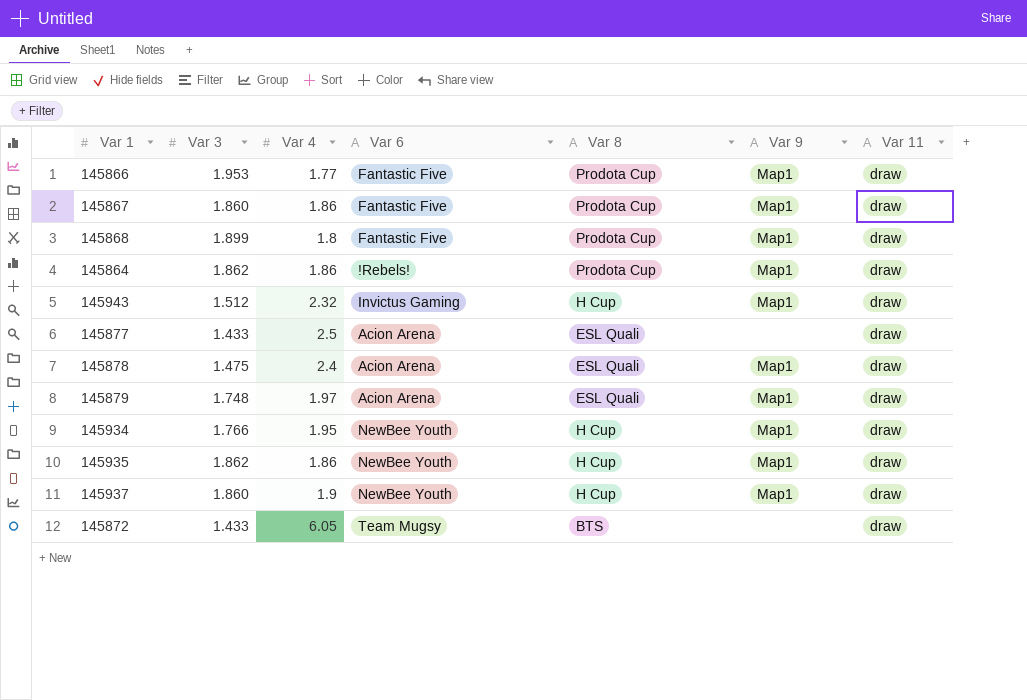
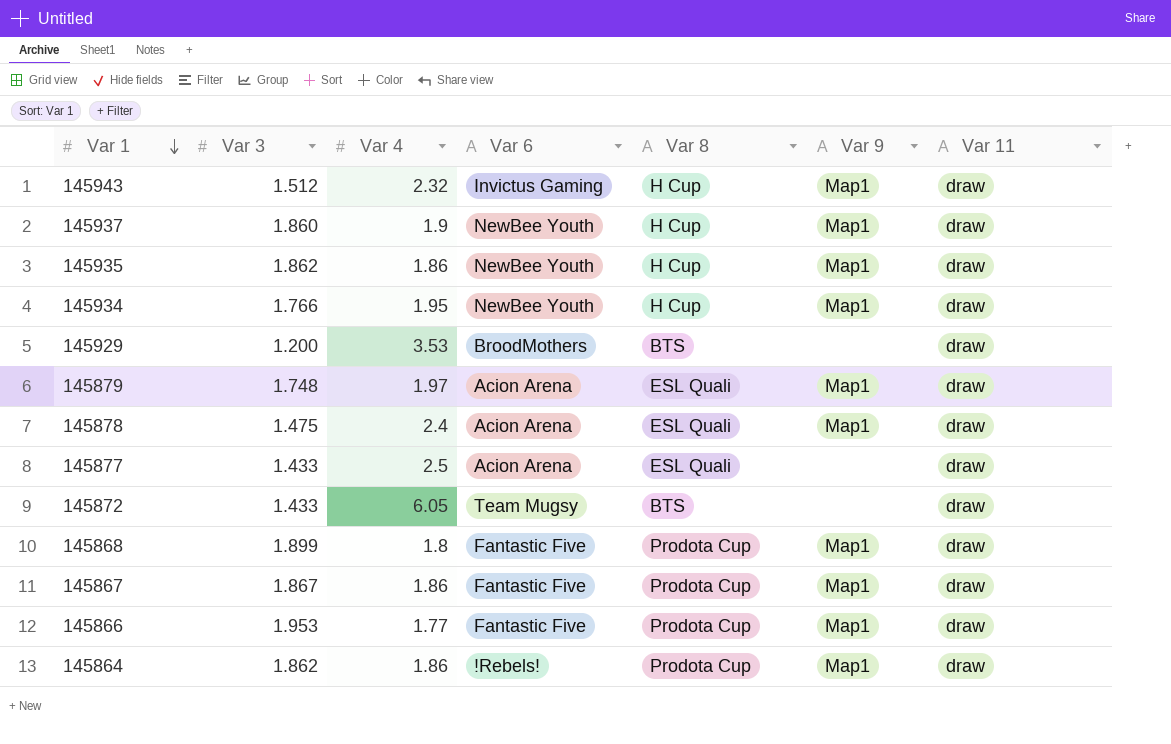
row order: none -> Var 1 descending
row 145929: none -> 1.200 | 3.53 | BroodMothers | BTS | none | draw
145867 | Var 3: 1.860 -> 1.867

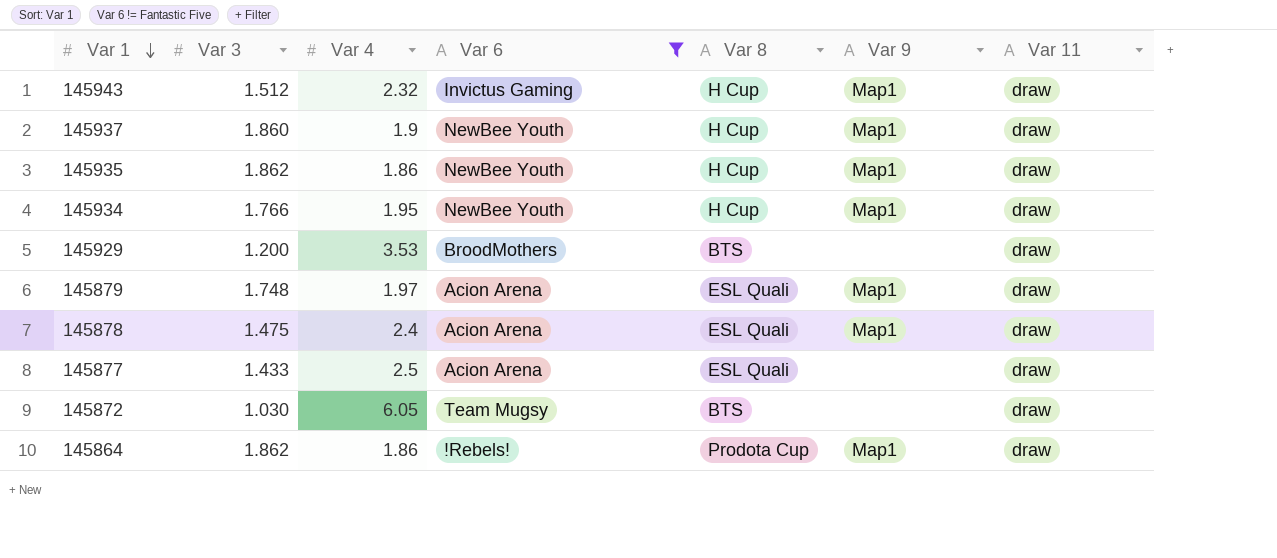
filter: none -> Var 6 != Fantastic Five
145872 | Var 3: 1.433 -> 1.030

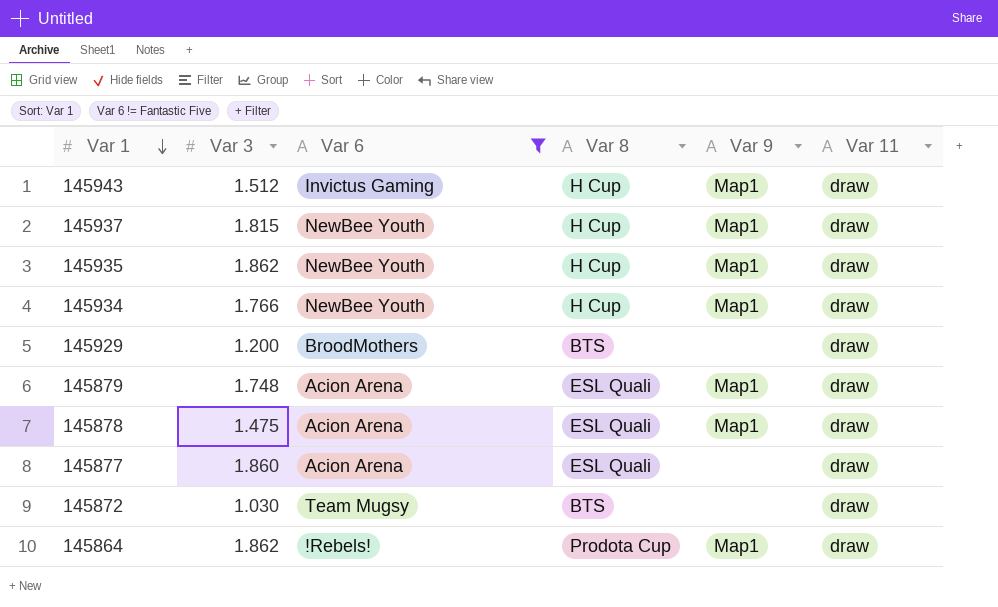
column Var 4 | position: 3 -> none
145937 | Var 3: 1.860 -> 1.815
145877 | Var 3: 1.433 -> 1.860

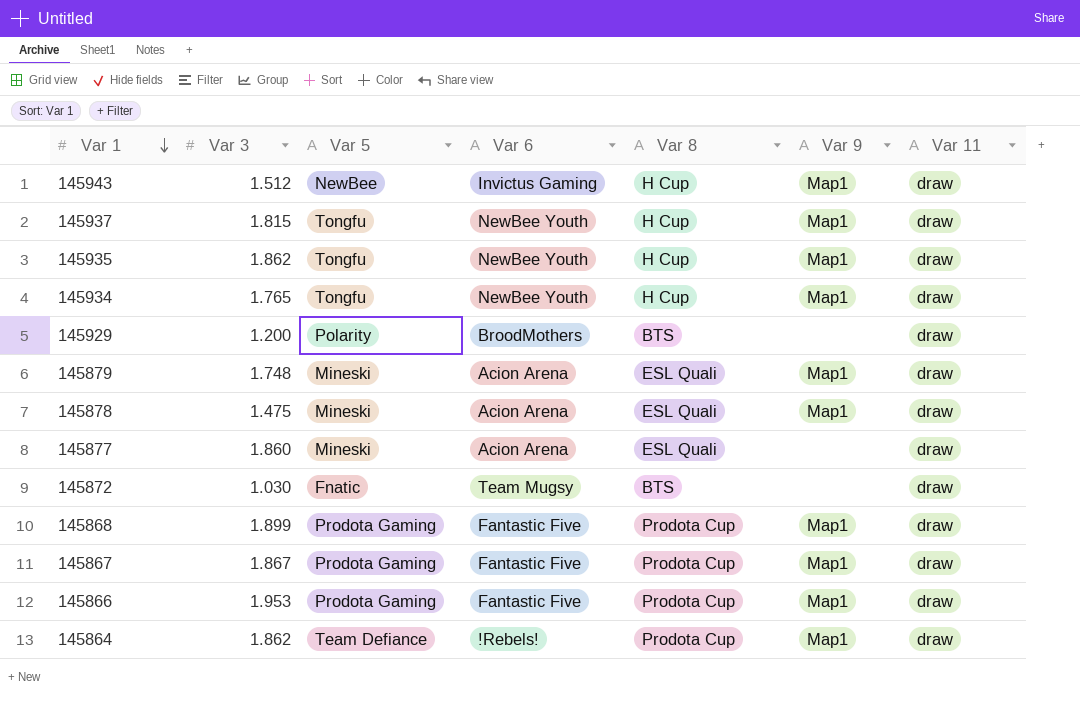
filter: Var 6 != Fantastic Five -> none
column Var 5 | position: none -> 3
145934 | Var 3: 1.766 -> 1.765

